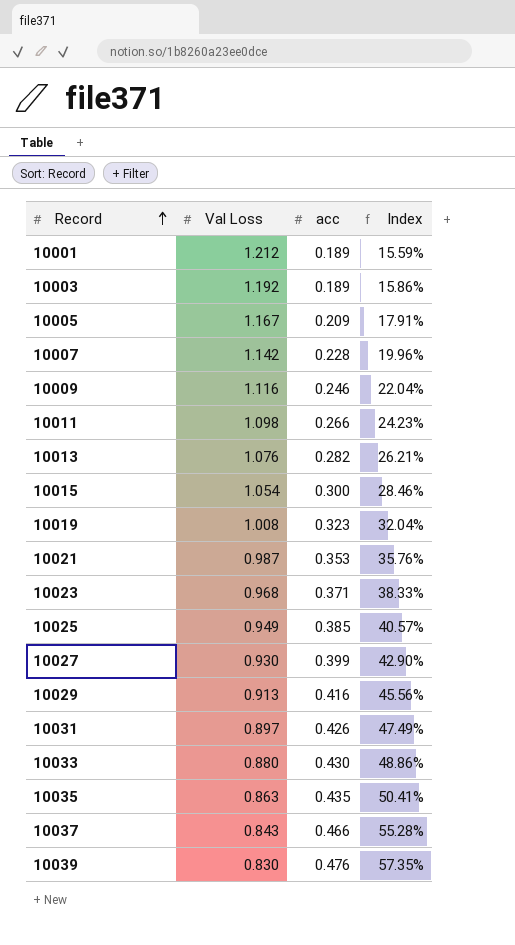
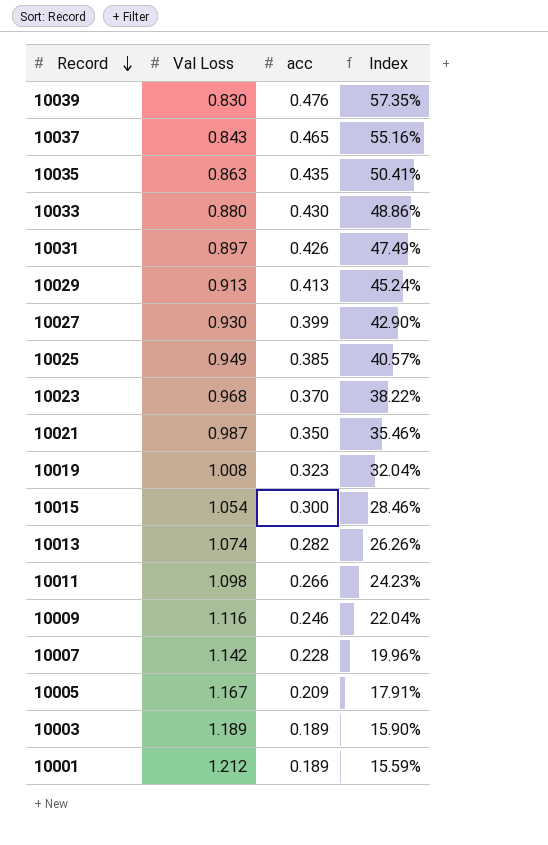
row order: Record ascending -> Record descending
10037 | acc: 0.466 -> 0.465
10037 | Index: 55.28% -> 55.16%
10029 | acc: 0.416 -> 0.413
10029 | Index: 45.56% -> 45.24%
10023 | acc: 0.371 -> 0.370
10023 | Index: 38.33% -> 38.22%
10021 | acc: 0.353 -> 0.350
10021 | Index: 35.76% -> 35.46%
10013 | Val Loss: 1.076 -> 1.074
10013 | Index: 26.21% -> 26.26%
10003 | Val Loss: 1.192 -> 1.189
10003 | Index: 15.86% -> 15.90%

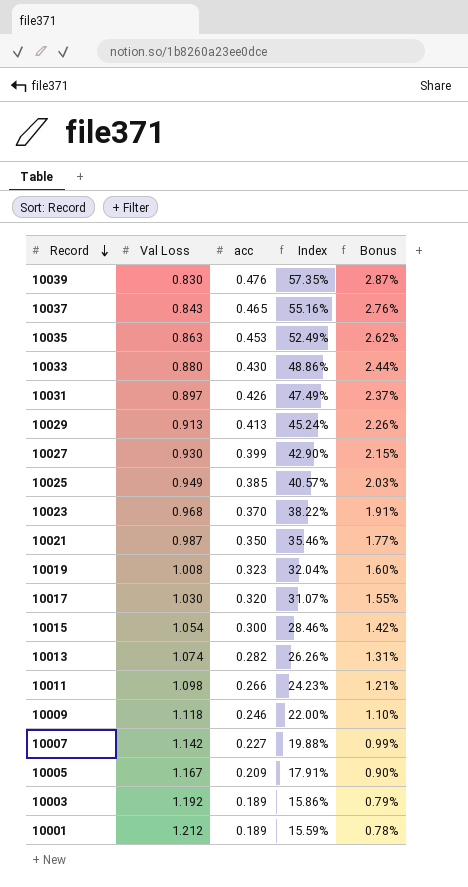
column Bonus | formula: none -> [Index] * 0.05
10035 | acc: 0.435 -> 0.453
10035 | Index: 50.41% -> 52.49%
row 10017: none -> 1.030 | 0.320 | 31.07% | 1.55%
10009 | Val Loss: 1.116 -> 1.118
10009 | Index: 22.04% -> 22.00%
10007 | acc: 0.228 -> 0.227
10007 | Index: 19.96% -> 19.88%
10003 | Val Loss: 1.189 -> 1.192
10003 | Index: 15.90% -> 15.86%

